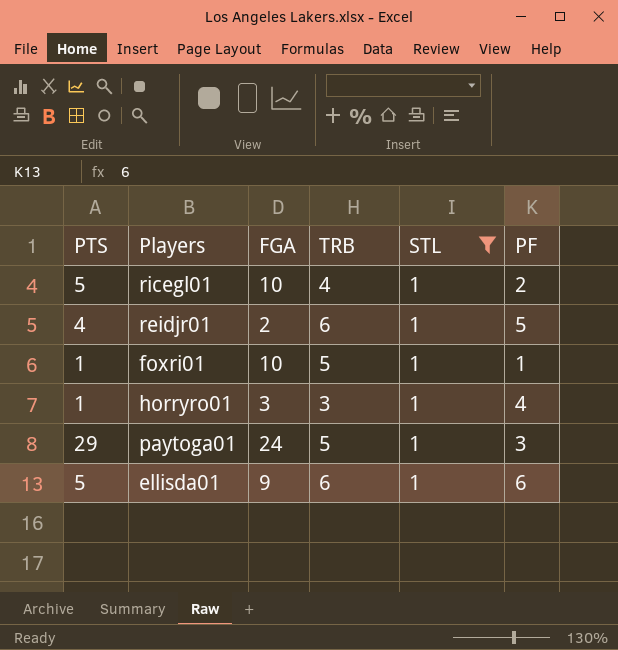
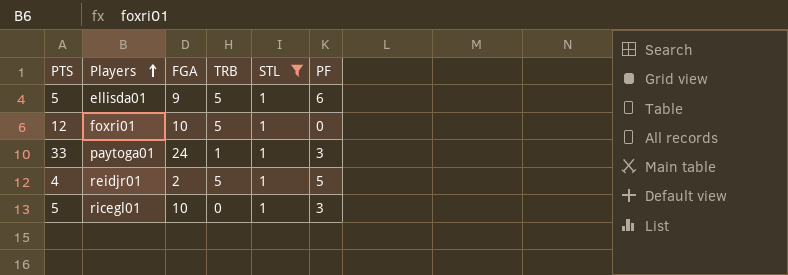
row order: none -> Players ascending
row horryro01: 1 | 3 | 3 | 1 | 4 -> none
ellisda01 | TRB: 6 -> 5
foxri01 | PTS: 1 -> 12
foxri01 | PF: 1 -> 0
paytoga01 | PTS: 29 -> 33
paytoga01 | TRB: 5 -> 1
reidjr01 | TRB: 6 -> 5
ricegl01 | TRB: 4 -> 0
ricegl01 | PF: 2 -> 3

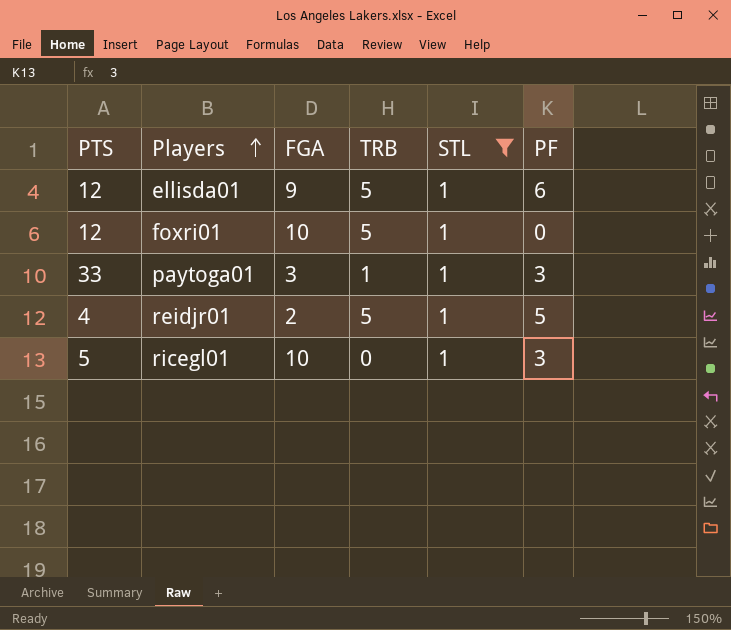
ellisda01 | PTS: 5 -> 12
paytoga01 | FGA: 24 -> 3

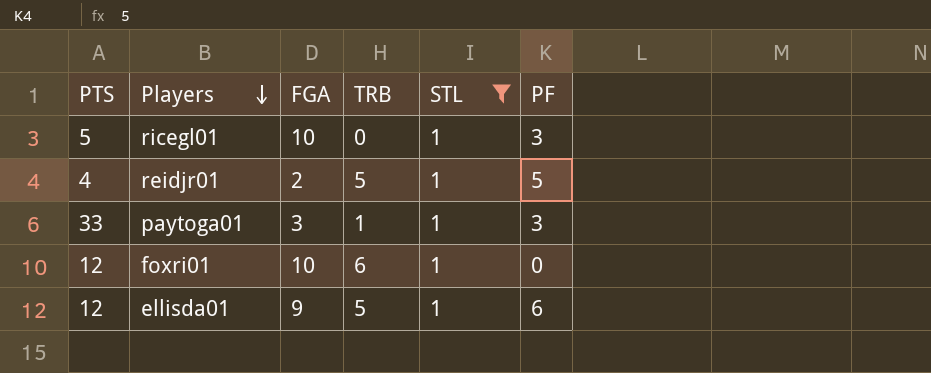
row order: Players ascending -> Players descending
foxri01 | TRB: 5 -> 6

